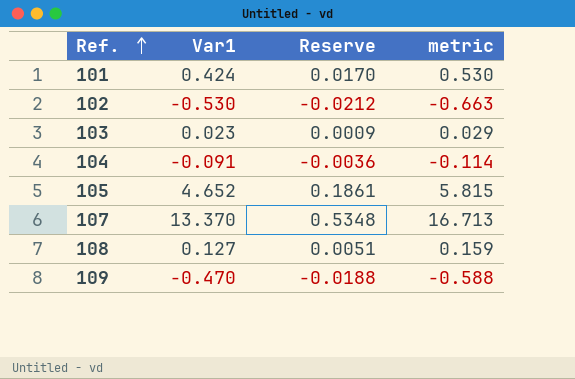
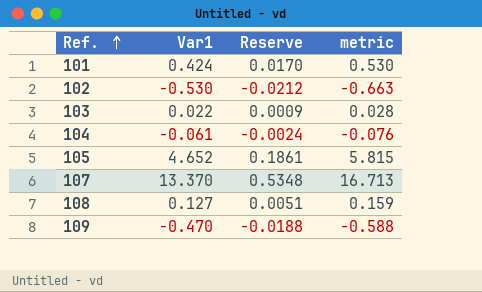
103 | Var1: 0.023 -> 0.022
103 | metric: 0.029 -> 0.028
104 | Var1: -0.091 -> -0.061
104 | Reserve: -0.0036 -> -0.0024
104 | metric: -0.114 -> -0.076

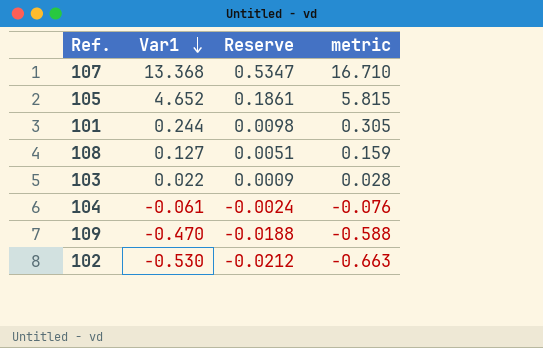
row order: Ref. ascending -> Var1 descending
107 | Var1: 13.370 -> 13.368
107 | Reserve: 0.5348 -> 0.5347
107 | metric: 16.713 -> 16.710
101 | Var1: 0.424 -> 0.244
101 | Reserve: 0.0170 -> 0.0098
101 | metric: 0.530 -> 0.305

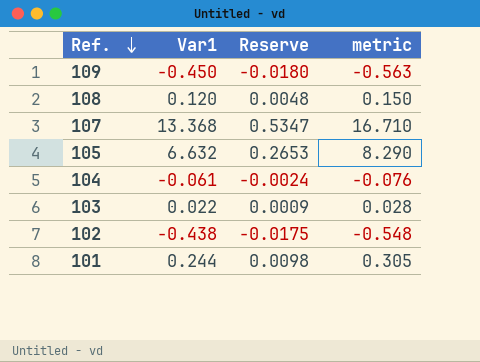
row order: Var1 descending -> Ref. descending
109 | Var1: -0.470 -> -0.450
109 | Reserve: -0.0188 -> -0.0180
109 | metric: -0.588 -> -0.563
108 | Var1: 0.127 -> 0.120
108 | Reserve: 0.0051 -> 0.0048
108 | metric: 0.159 -> 0.150
105 | Var1: 4.652 -> 6.632
105 | Reserve: 0.1861 -> 0.2653
105 | metric: 5.815 -> 8.290
102 | Var1: -0.530 -> -0.438
102 | Reserve: -0.0212 -> -0.0175
102 | metric: -0.663 -> -0.548

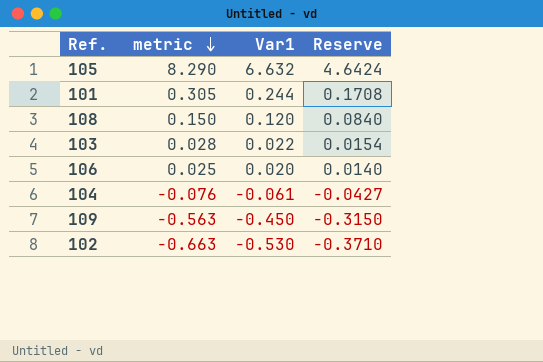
row order: Ref. descending -> metric descending
column metric | position: 4 -> 2
column Reserve | formula: [Var1] * 0.04 -> [Var1] * 0.7
row 107: 13.368 | 0.5347 | 16.710 -> none
row 106: none -> 0.025 | 0.020 | 0.0140
102 | metric: -0.548 -> -0.663
102 | Var1: -0.438 -> -0.530

